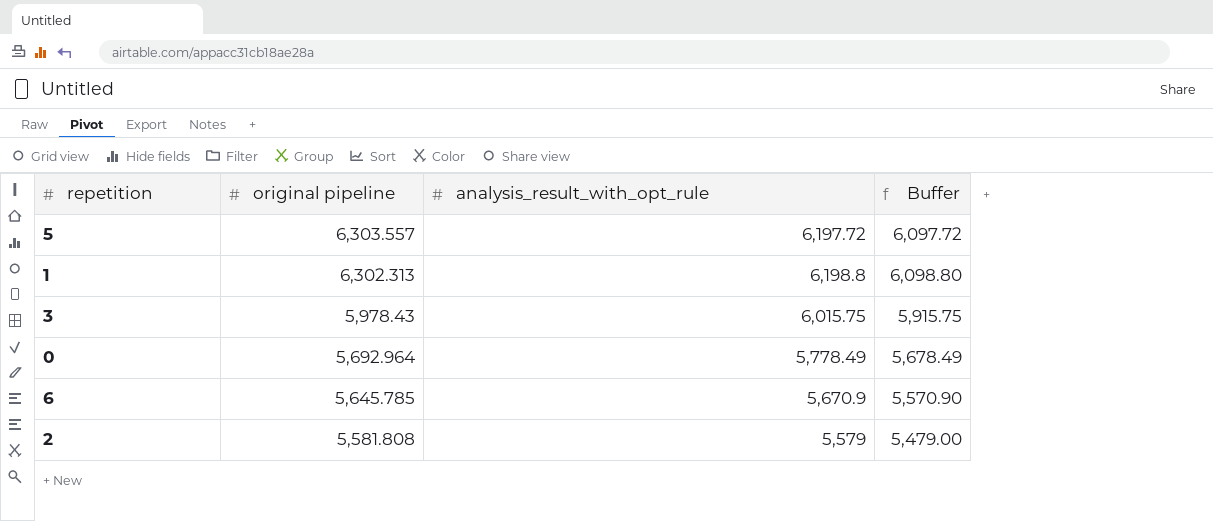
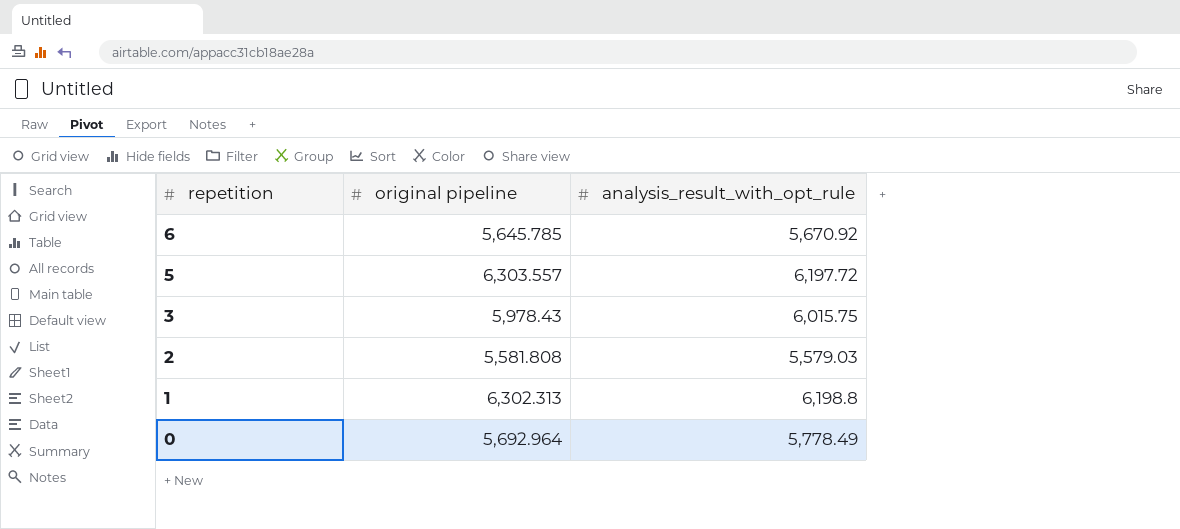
row order: original pipeline descending -> repetition descending
column Buffer | formula: [analysis_result_with_opt_rule] - 100 -> none
6 | analysis_result_with_opt_rule: 5,670.9 -> 5,670.92
2 | analysis_result_with_opt_rule: 5,579 -> 5,579.03

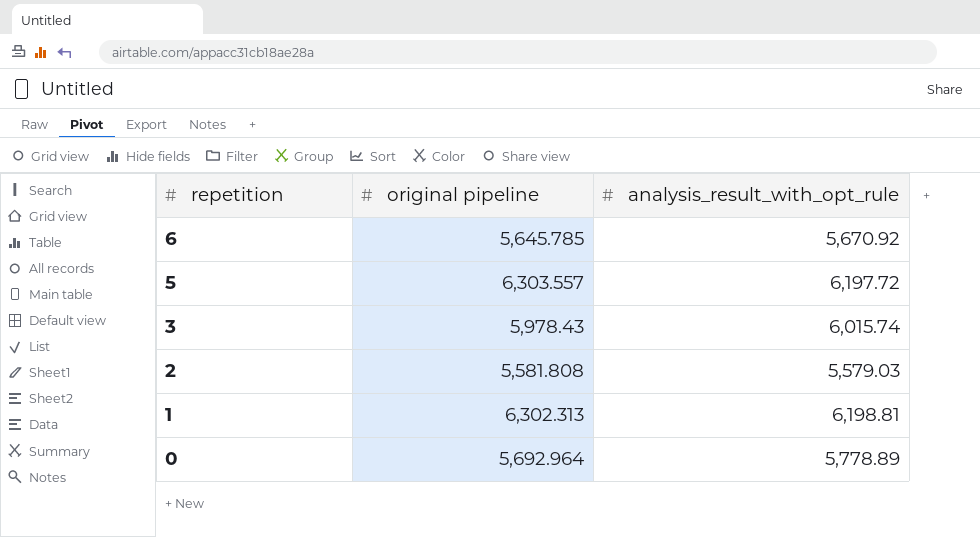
3 | analysis_result_with_opt_rule: 6,015.75 -> 6,015.74
1 | analysis_result_with_opt_rule: 6,198.8 -> 6,198.81
0 | analysis_result_with_opt_rule: 5,778.49 -> 5,778.89

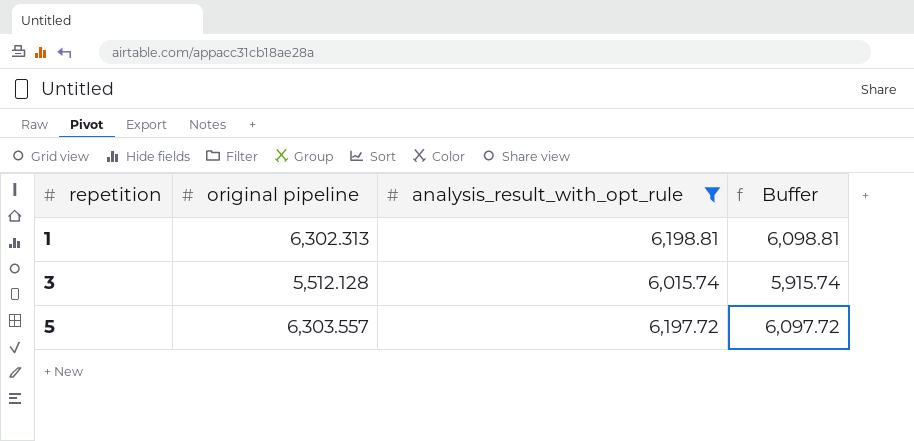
filter: none -> analysis_result_with_opt_rule >= 6,015.74
row order: repetition descending -> repetition ascending
column Buffer | formula: none -> [analysis_result_with_opt_rule] - 100
3 | original pipeline: 5,978.43 -> 5,512.128

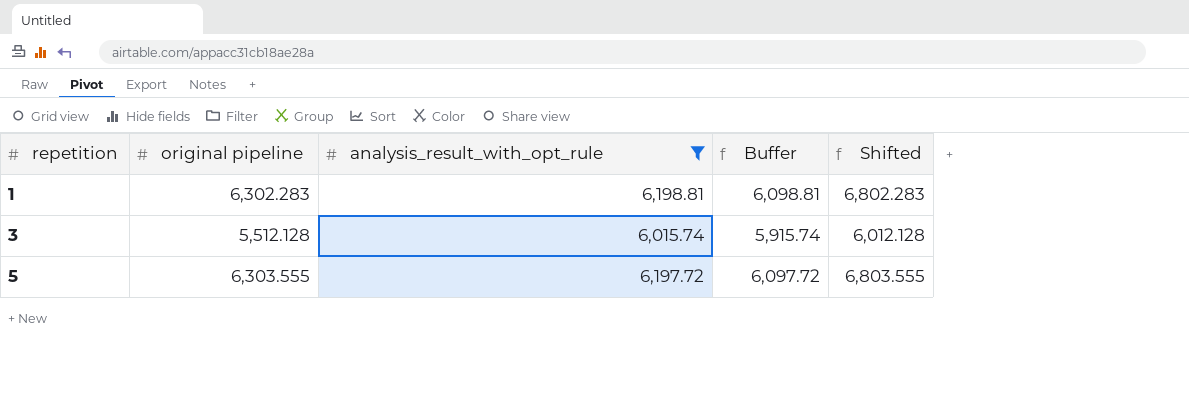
column Shifted | formula: none -> [original pipeline] + 500
1 | original pipeline: 6,302.313 -> 6,302.283
5 | original pipeline: 6,303.557 -> 6,303.555

